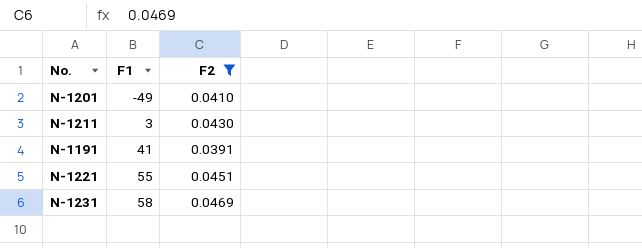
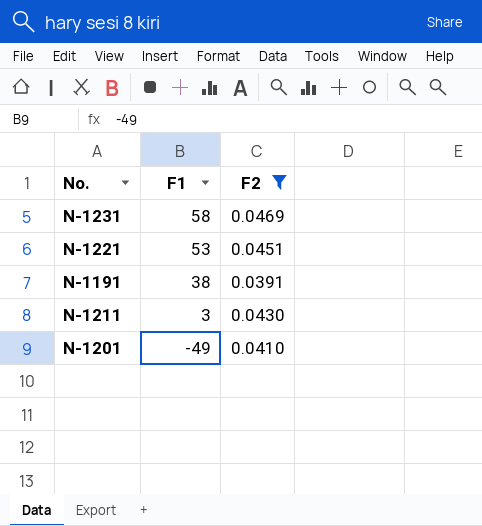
row order: F1 ascending -> F1 descending
N-1221 | F1: 55 -> 53
N-1191 | F1: 41 -> 38

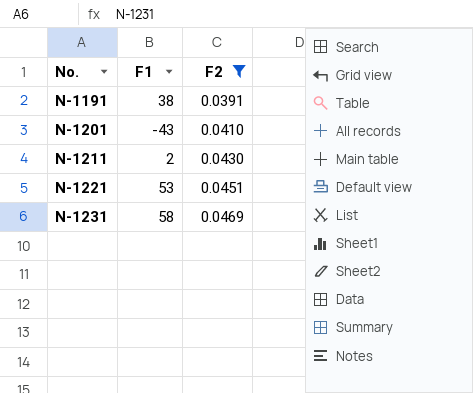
row order: F1 descending -> No. ascending
N-1201 | F1: -49 -> -43
N-1211 | F1: 3 -> 2

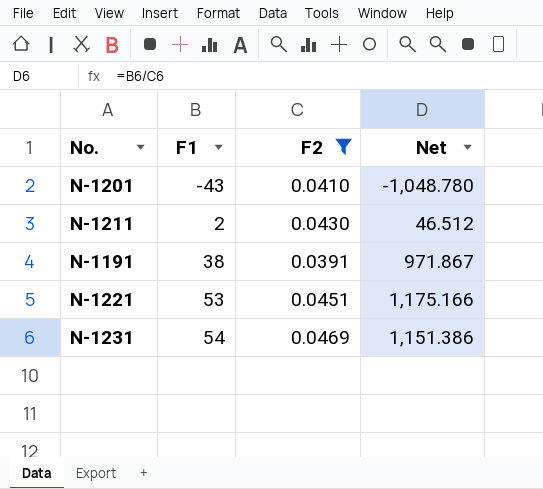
row order: No. ascending -> F1 ascending
column Net | formula: none -> [F1] / [F2]
N-1231 | F1: 58 -> 54

